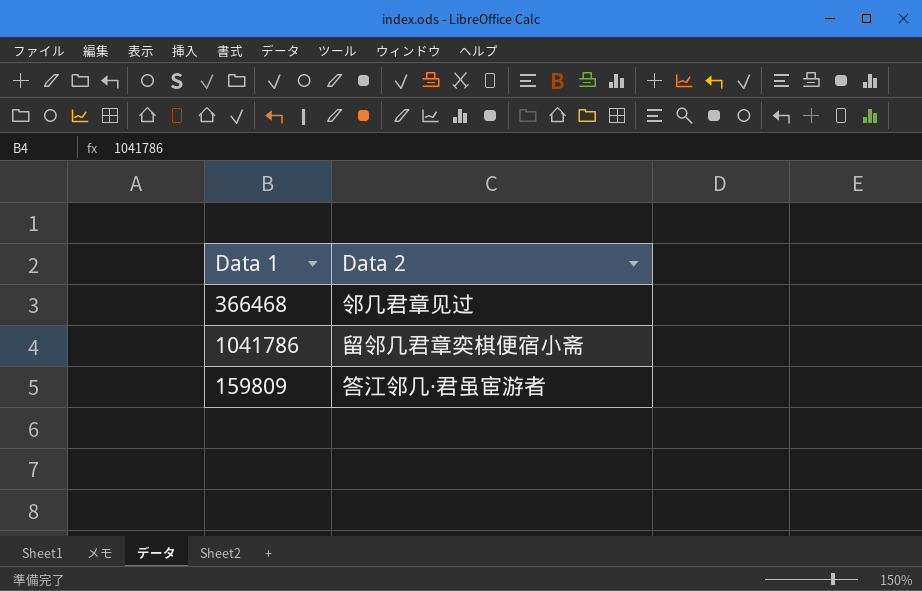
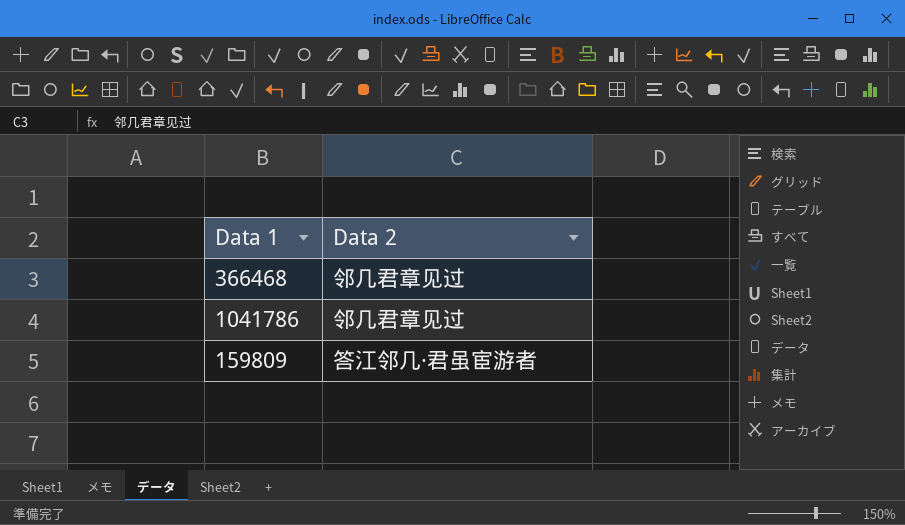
1041786 | Data 2: 留邻几君章奕棋便宿小斋 -> 邻几君章见过

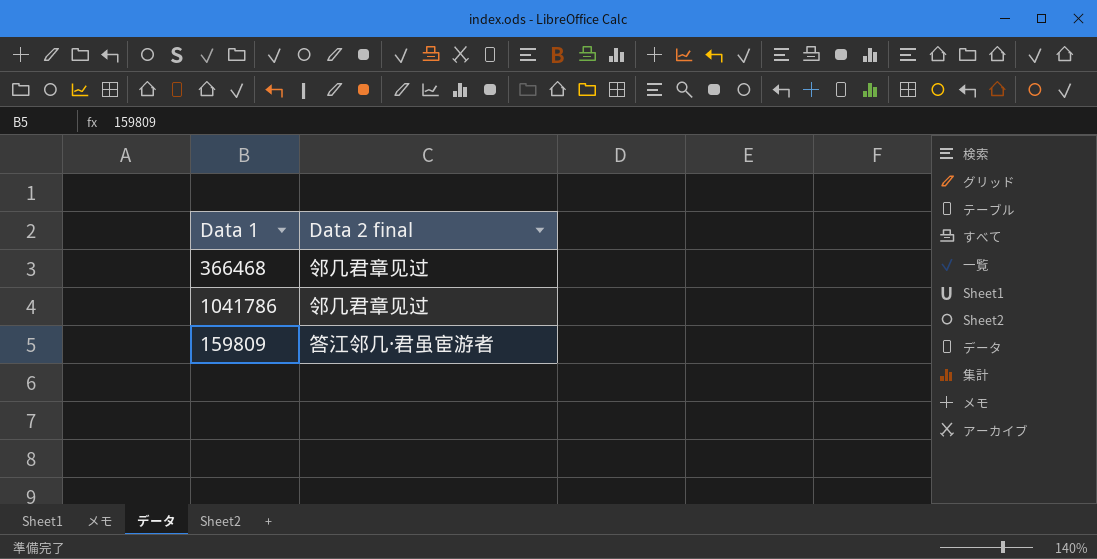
column name: Data 2 -> Data 2 final

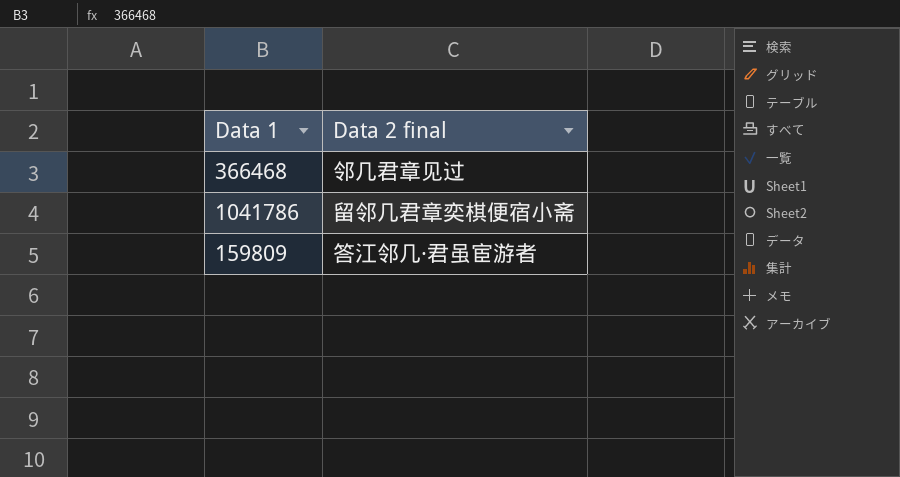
1041786 | Data 2 final: 邻几君章见过 -> 留邻几君章奕棋便宿小斋

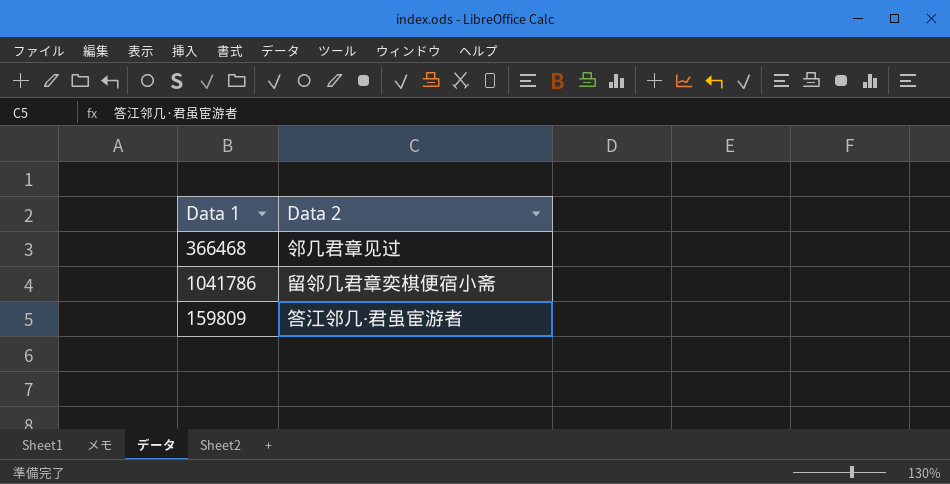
column name: Data 2 final -> Data 2

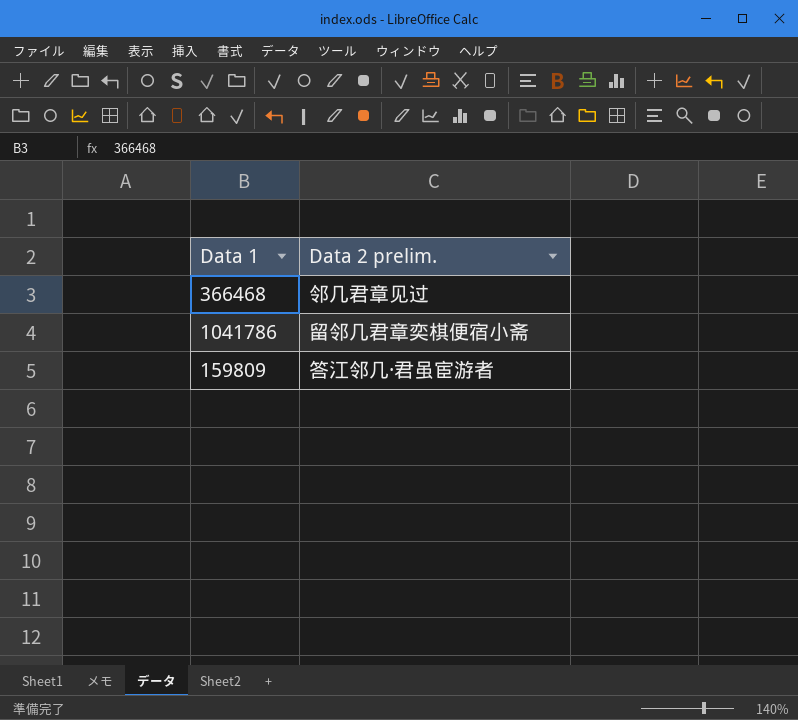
column name: Data 2 -> Data 2 prelim.

